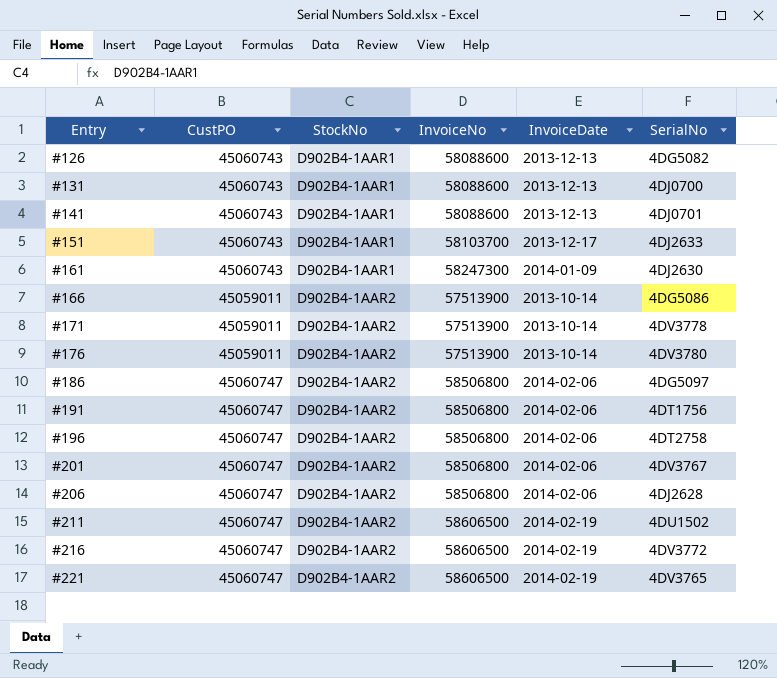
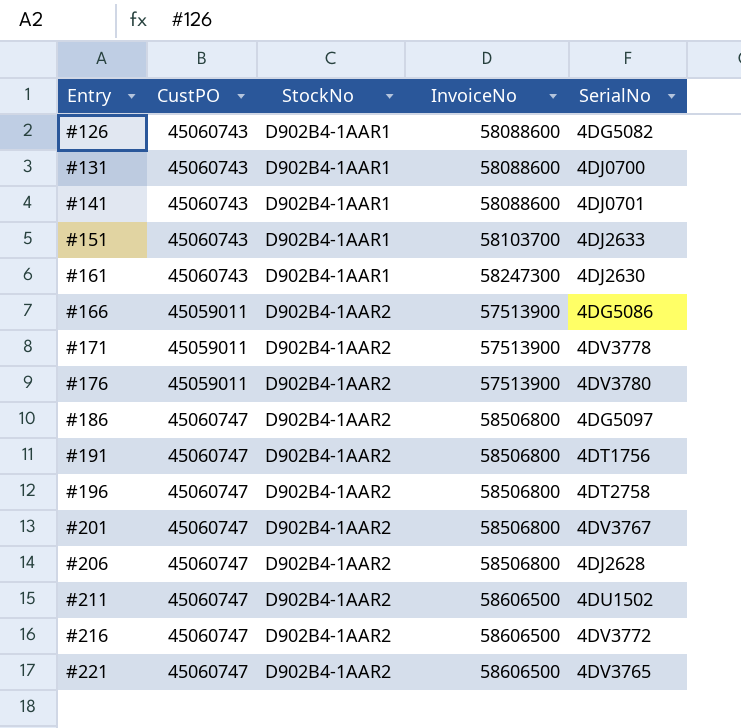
column InvoiceDate | position: 5 -> none

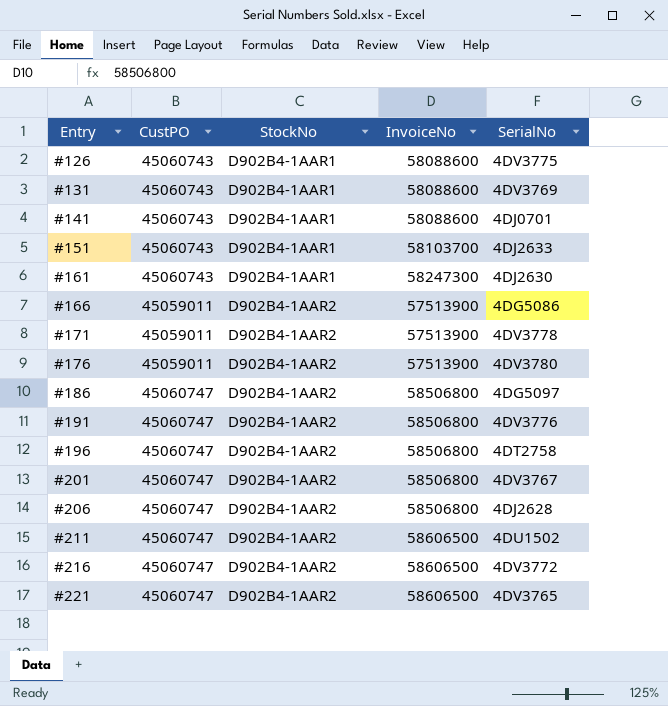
#126 | SerialNo: 4DG5082 -> 4DV3775
#131 | SerialNo: 4DJ0700 -> 4DV3769
#191 | SerialNo: 4DT1756 -> 4DV3776

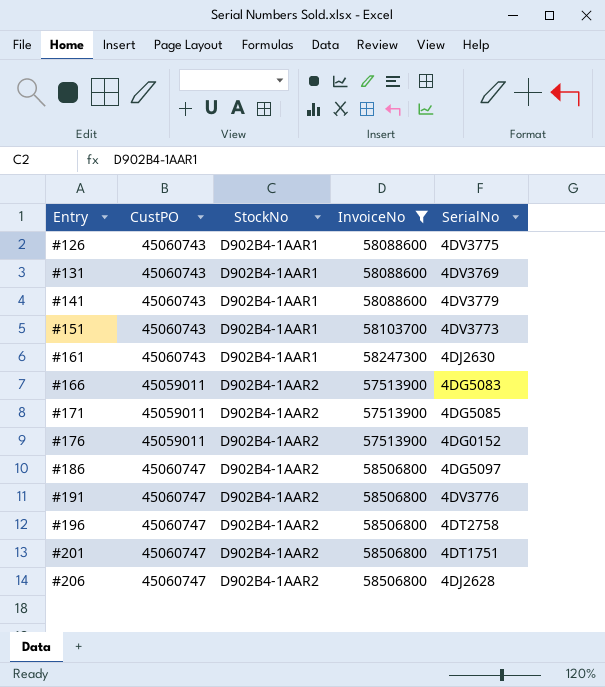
filter: none -> InvoiceNo != 58606500
#141 | SerialNo: 4DJ0701 -> 4DV3779
#151 | SerialNo: 4DJ2633 -> 4DV3773
#166 | SerialNo: 4DG5086 -> 4DG5083
#171 | SerialNo: 4DV3778 -> 4DG5085
#176 | SerialNo: 4DV3780 -> 4DG0152
#201 | SerialNo: 4DV3767 -> 4DT1751

